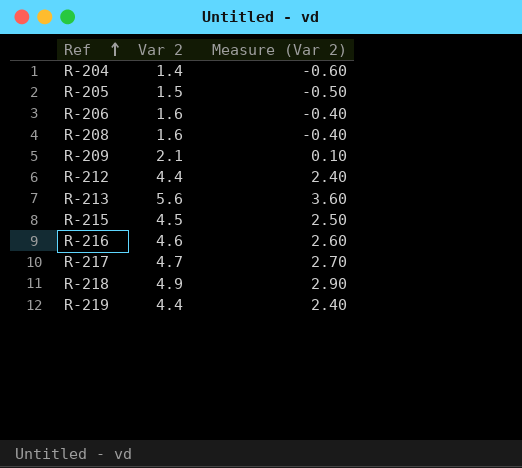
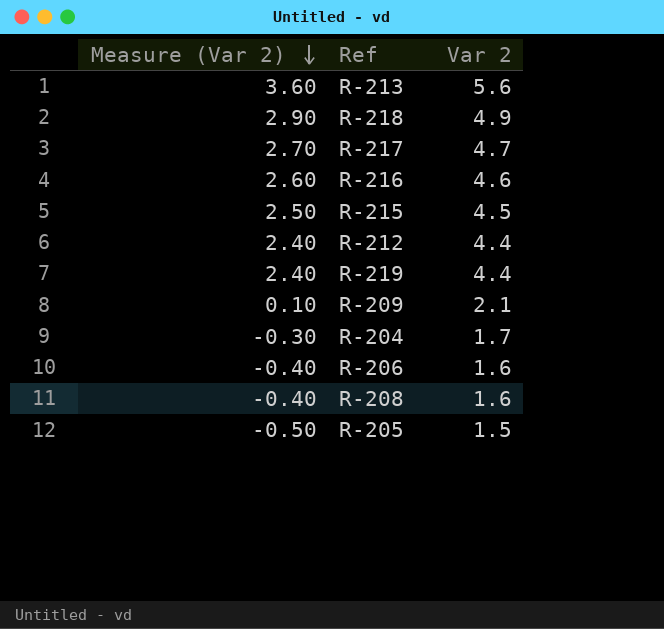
row order: Ref ascending -> Measure (Var 2) descending
column Measure (Var 2) | position: 3 -> 1
R-204 | Measure (Var 2): -0.60 -> -0.30
R-204 | Var 2: 1.4 -> 1.7

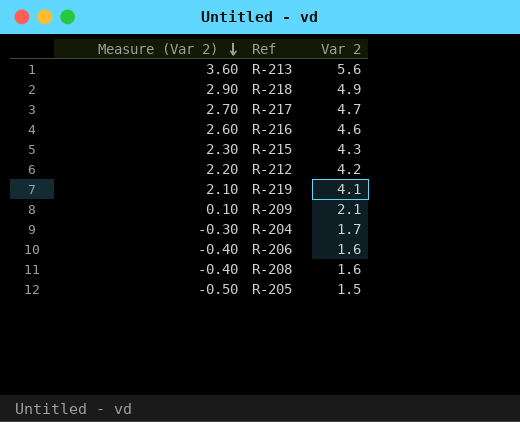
R-215 | Measure (Var 2): 2.50 -> 2.30
R-215 | Var 2: 4.5 -> 4.3
R-212 | Measure (Var 2): 2.40 -> 2.20
R-212 | Var 2: 4.4 -> 4.2
R-219 | Measure (Var 2): 2.40 -> 2.10
R-219 | Var 2: 4.4 -> 4.1

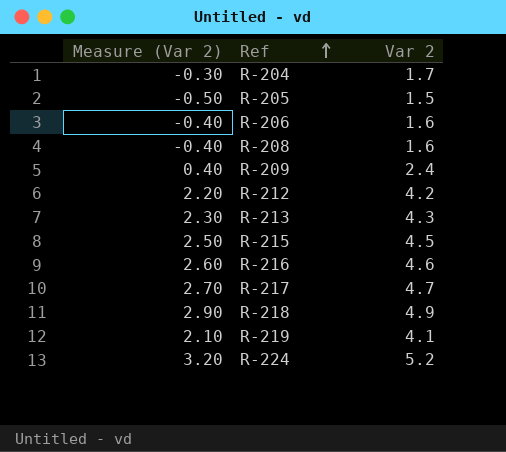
row order: Measure (Var 2) descending -> Ref ascending
R-209 | Measure (Var 2): 0.10 -> 0.40
R-209 | Var 2: 2.1 -> 2.4
R-213 | Measure (Var 2): 3.60 -> 2.30
R-213 | Var 2: 5.6 -> 4.3
R-215 | Measure (Var 2): 2.30 -> 2.50
R-215 | Var 2: 4.3 -> 4.5
row R-224: none -> 3.20 | 5.2

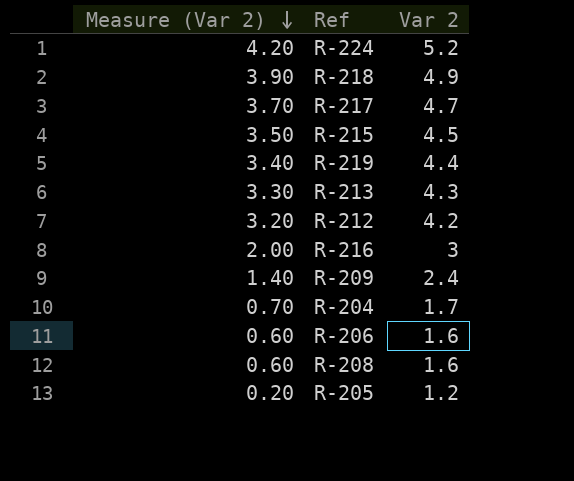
row order: Ref ascending -> Measure (Var 2) descending
column Measure (Var 2) | formula: [Var 2] - 2 -> [Var 2] - 1
R-219 | Var 2: 4.1 -> 4.4
R-216 | Var 2: 4.6 -> 3
R-205 | Var 2: 1.5 -> 1.2

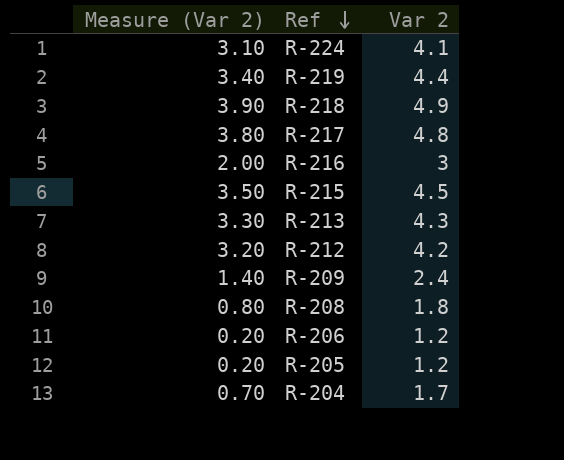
row order: Measure (Var 2) descending -> Ref descending
R-224 | Measure (Var 2): 4.20 -> 3.10
R-224 | Var 2: 5.2 -> 4.1
R-217 | Measure (Var 2): 3.70 -> 3.80
R-217 | Var 2: 4.7 -> 4.8
R-208 | Measure (Var 2): 0.60 -> 0.80
R-208 | Var 2: 1.6 -> 1.8
R-206 | Measure (Var 2): 0.60 -> 0.20
R-206 | Var 2: 1.6 -> 1.2

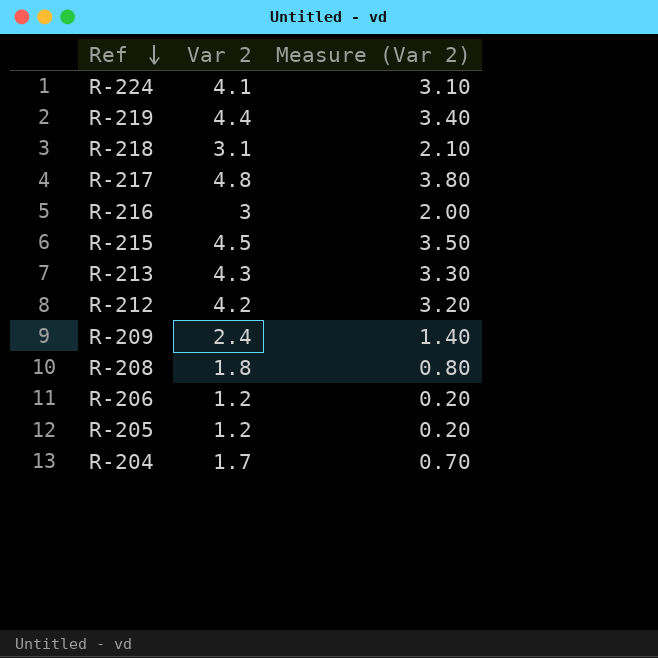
column Measure (Var 2) | position: 1 -> 3
R-218 | Var 2: 4.9 -> 3.1
R-218 | Measure (Var 2): 3.90 -> 2.10

